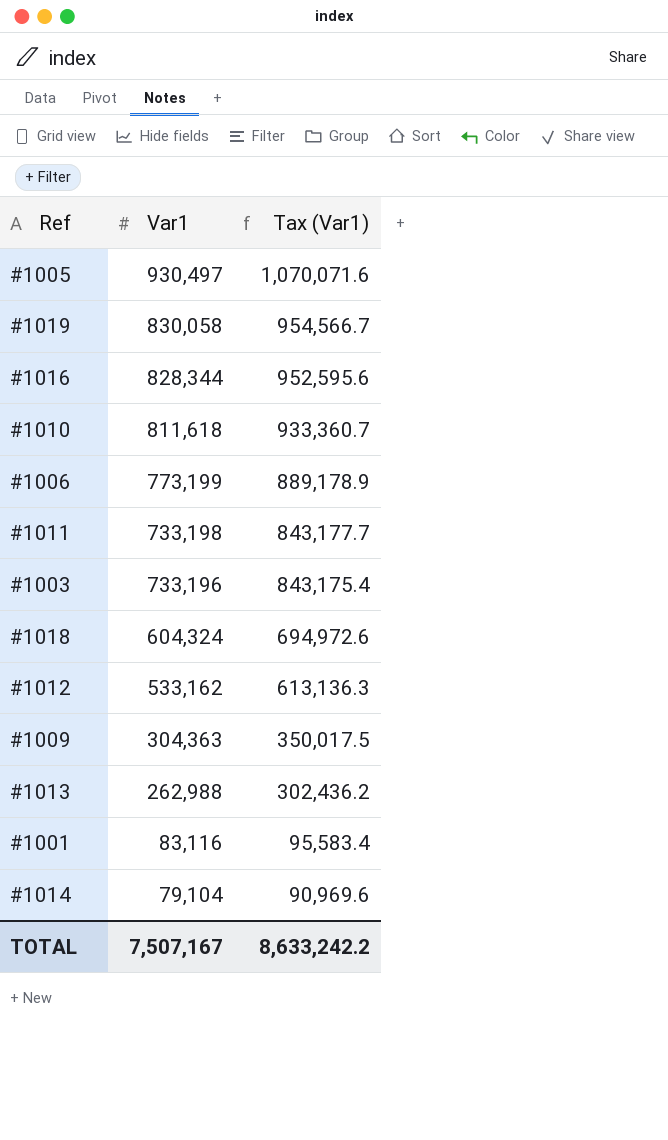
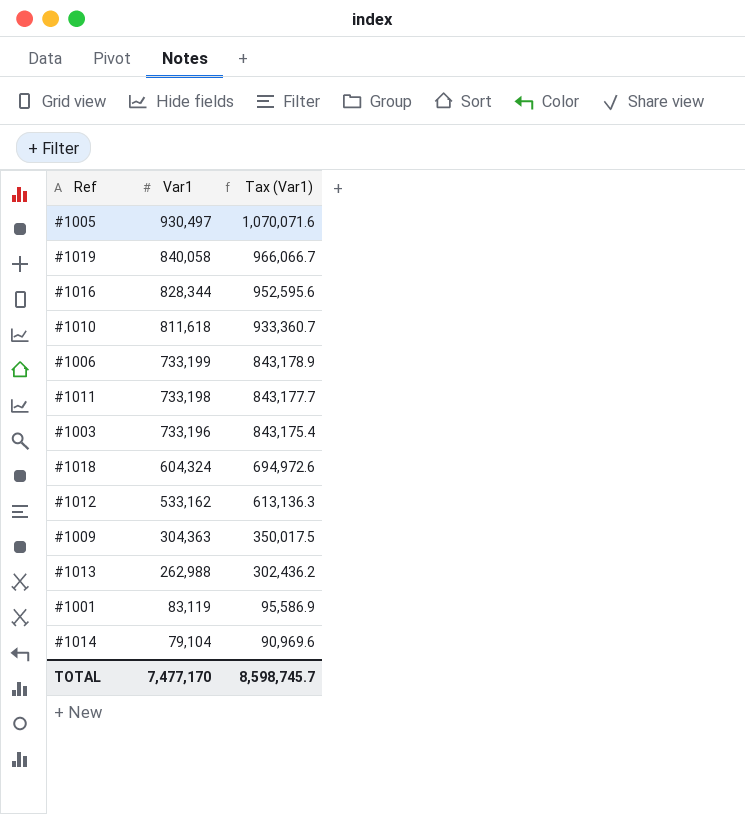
#1019 | Var1: 830,058 -> 840,058
#1019 | Tax (Var1): 954,566.7 -> 966,066.7
#1006 | Var1: 773,199 -> 733,199
#1006 | Tax (Var1): 889,178.9 -> 843,178.9
#1001 | Var1: 83,116 -> 83,119
#1001 | Tax (Var1): 95,583.4 -> 95,586.9
TOTAL | Var1: 7,507,167 -> 7,477,170
TOTAL | Tax (Var1): 8,633,242.2 -> 8,598,745.7

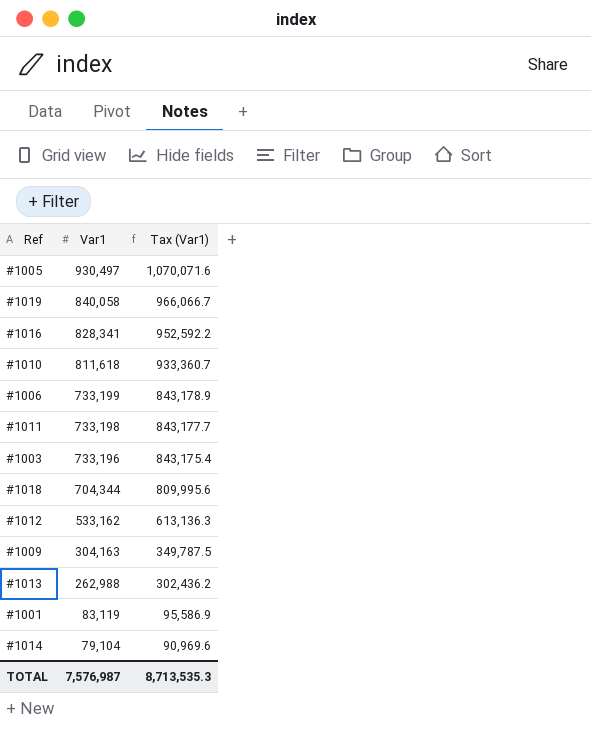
#1016 | Var1: 828,344 -> 828,341
#1016 | Tax (Var1): 952,595.6 -> 952,592.2
#1018 | Var1: 604,324 -> 704,344
#1018 | Tax (Var1): 694,972.6 -> 809,995.6
#1009 | Var1: 304,363 -> 304,163
#1009 | Tax (Var1): 350,017.5 -> 349,787.5
TOTAL | Var1: 7,477,170 -> 7,576,987
TOTAL | Tax (Var1): 8,598,745.7 -> 8,713,535.3

